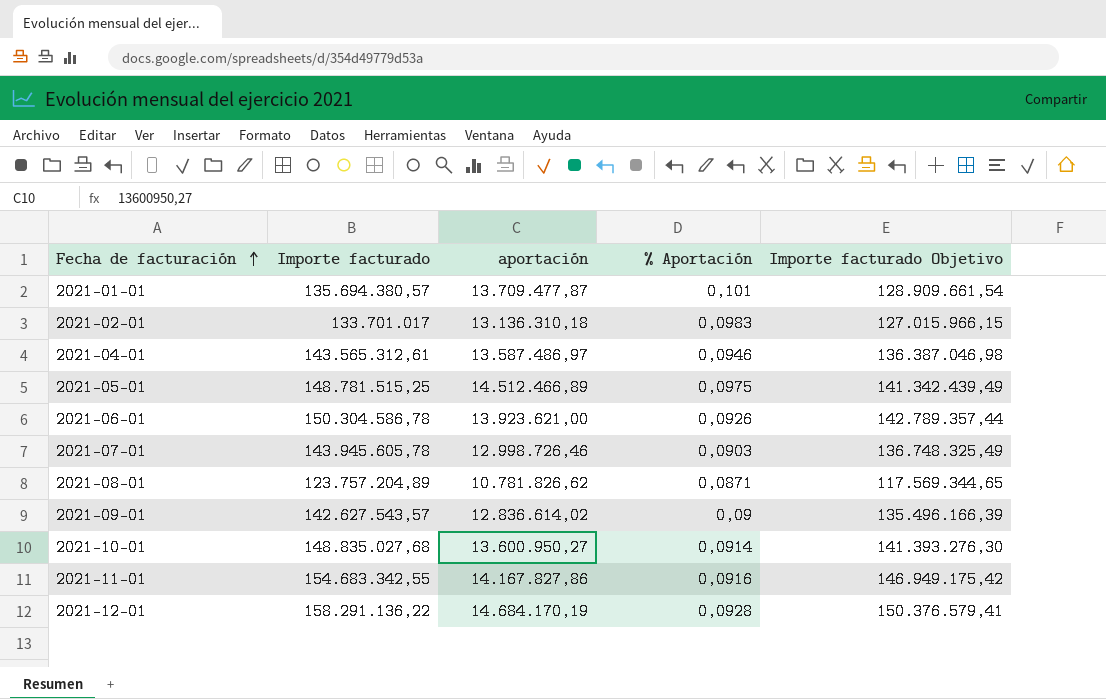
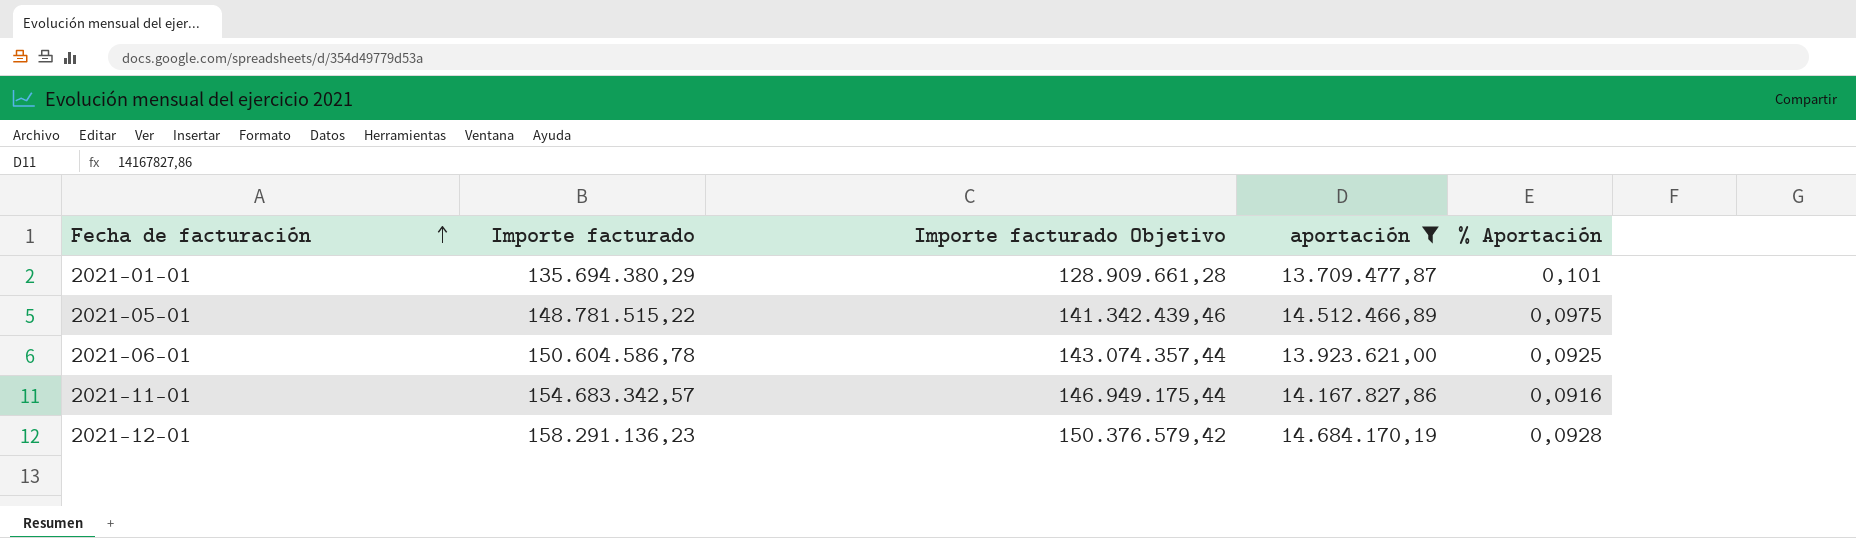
filter: none -> aportación >= 13.709.477,87
column Importe facturado Objetivo | position: 5 -> 3
2021-01-01 | Importe facturado: 135.694.380,57 -> 135.694.380,29
2021-01-01 | Importe facturado Objetivo: 128.909.661,54 -> 128.909.661,28
2021-05-01 | Importe facturado: 148.781.515,25 -> 148.781.515,22
2021-05-01 | Importe facturado Objetivo: 141.342.439,49 -> 141.342.439,46
2021-06-01 | Importe facturado: 150.304.586,78 -> 150.604.586,78
2021-06-01 | Importe facturado Objetivo: 142.789.357,44 -> 143.074.357,44
2021-06-01 | % Aportación: 0,0926 -> 0,0925
2021-11-01 | Importe facturado: 154.683.342,55 -> 154.683.342,57
2021-11-01 | Importe facturado Objetivo: 146.949.175,42 -> 146.949.175,44
2021-12-01 | Importe facturado: 158.291.136,22 -> 158.291.136,23
2021-12-01 | Importe facturado Objetivo: 150.376.579,41 -> 150.376.579,42

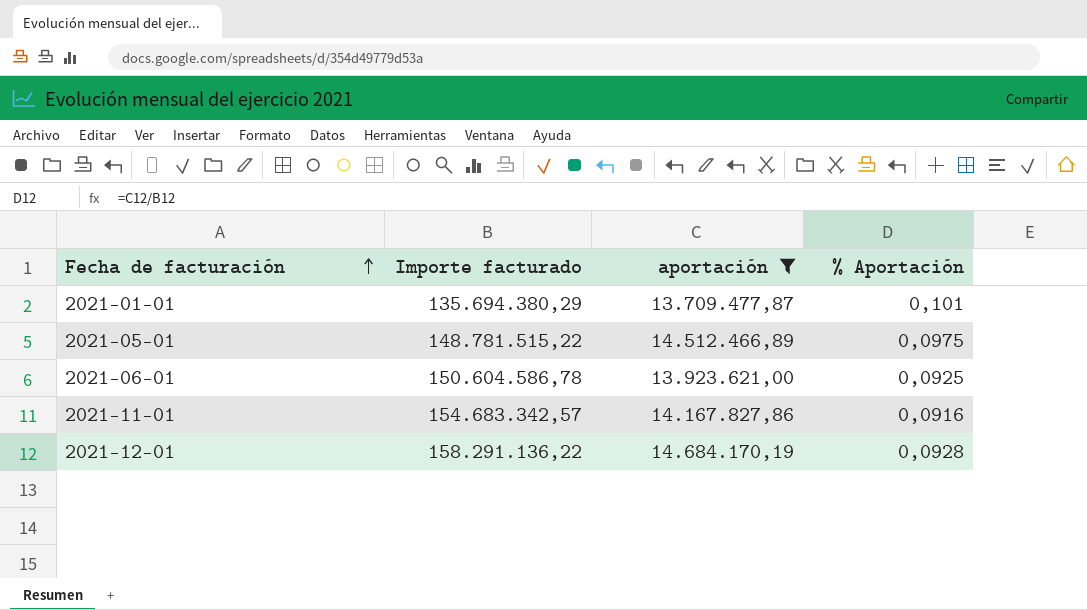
column Importe facturado Objetivo | formula: [Importe facturado] * 0,95 -> none
2021-12-01 | Importe facturado: 158.291.136,23 -> 158.291.136,22

